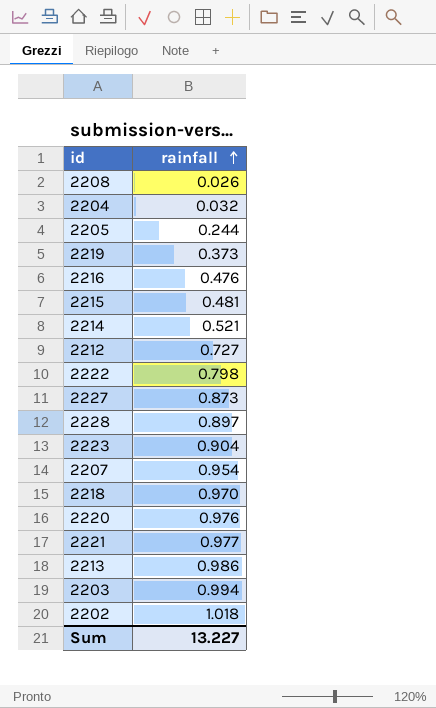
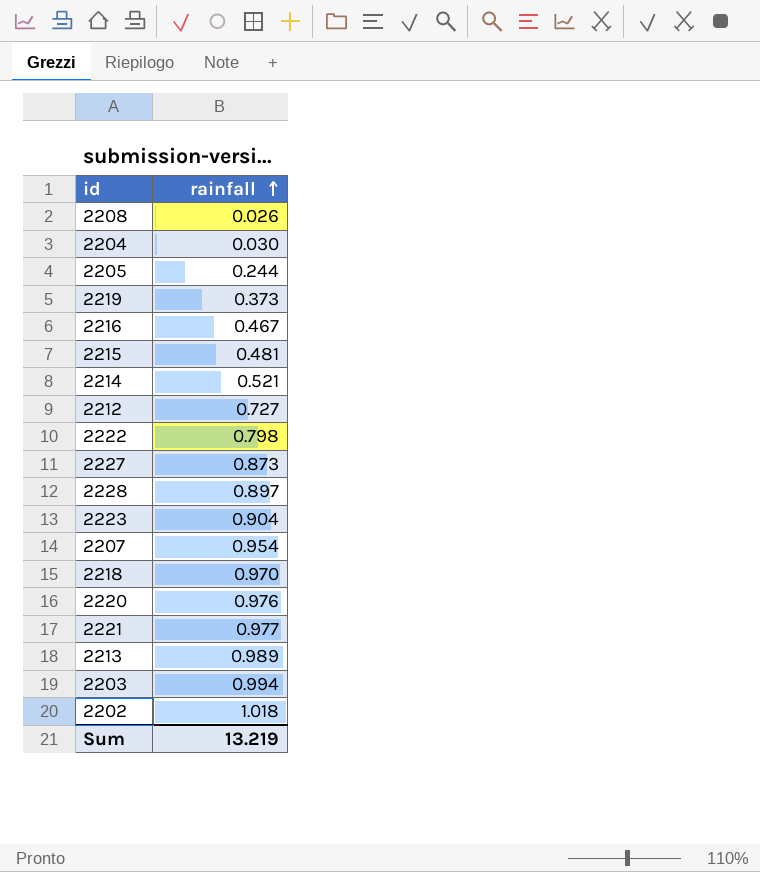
2204 | rainfall: 0.032 -> 0.030
2216 | rainfall: 0.476 -> 0.467
2213 | rainfall: 0.986 -> 0.989
Sum | rainfall: 13.227 -> 13.219

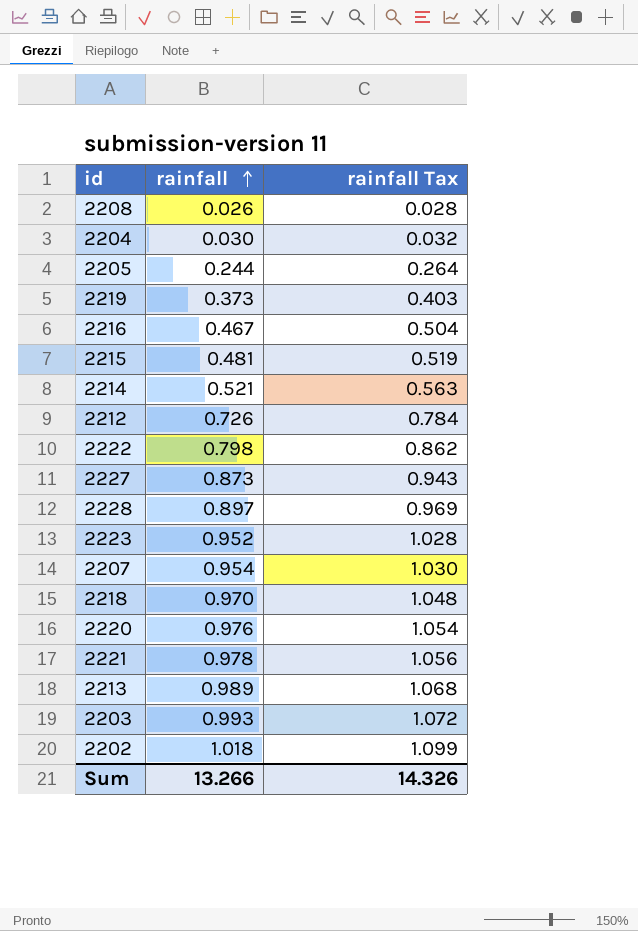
column rainfall Tax | formula: none -> [rainfall] * 1.08
2212 | rainfall: 0.727 -> 0.726
2223 | rainfall: 0.904 -> 0.952
2221 | rainfall: 0.977 -> 0.978
2203 | rainfall: 0.994 -> 0.993
Sum | rainfall: 13.219 -> 13.266

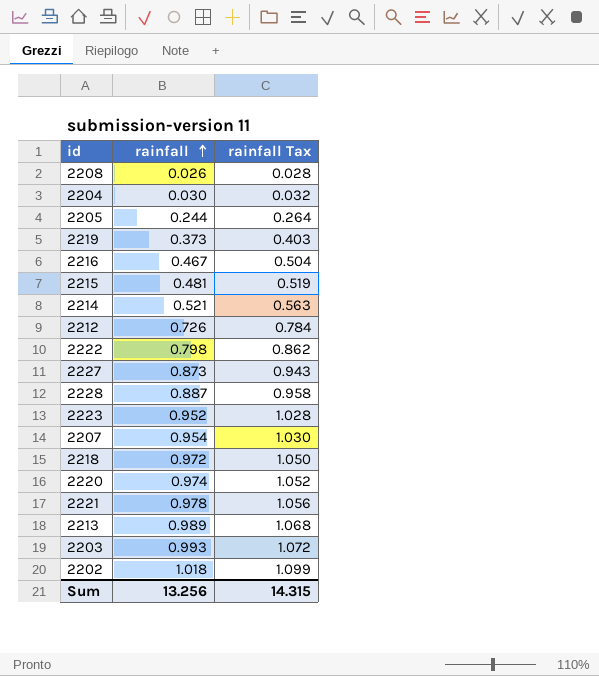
2228 | rainfall: 0.897 -> 0.887
2228 | rainfall Tax: 0.969 -> 0.958
2218 | rainfall: 0.970 -> 0.972
2218 | rainfall Tax: 1.048 -> 1.050
2220 | rainfall: 0.976 -> 0.974
2220 | rainfall Tax: 1.054 -> 1.052
Sum | rainfall: 13.266 -> 13.256
Sum | rainfall Tax: 14.326 -> 14.315

